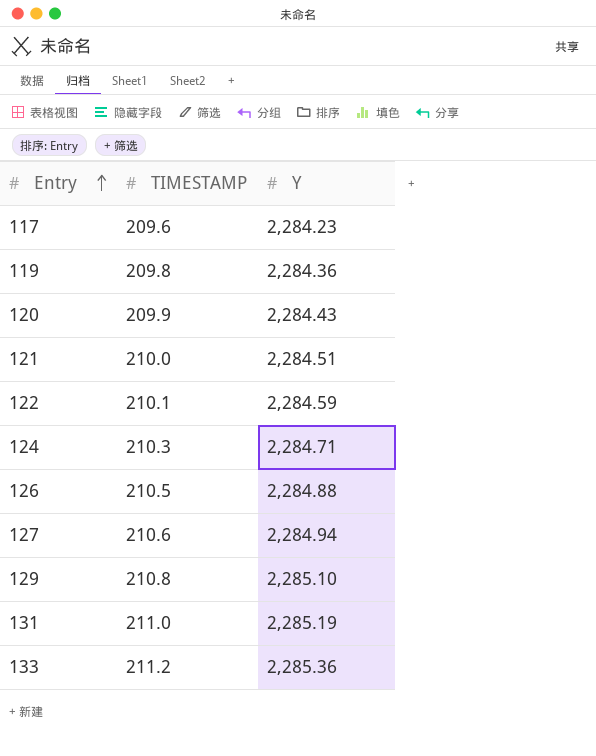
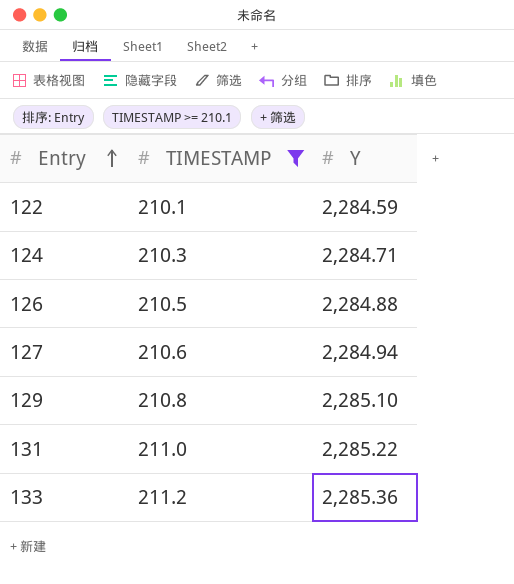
filter: none -> TIMESTAMP >= 210.1
131 | Y: 2,285.19 -> 2,285.22

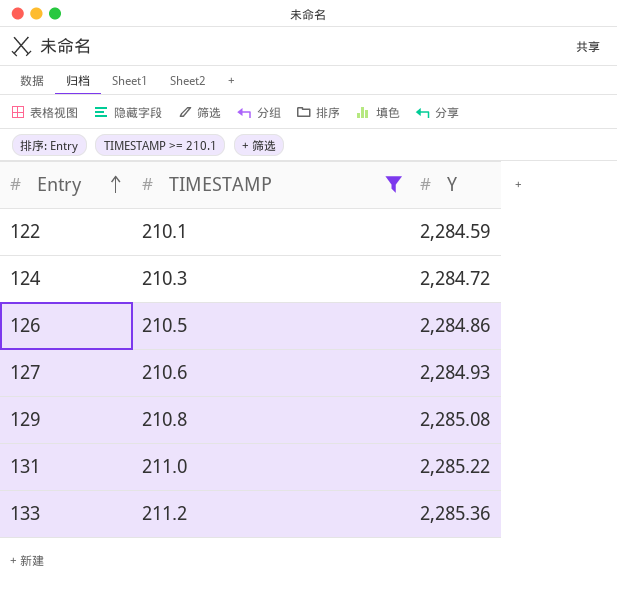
124 | Y: 2,284.71 -> 2,284.72
126 | Y: 2,284.88 -> 2,284.86
127 | Y: 2,284.94 -> 2,284.93
129 | Y: 2,285.10 -> 2,285.08

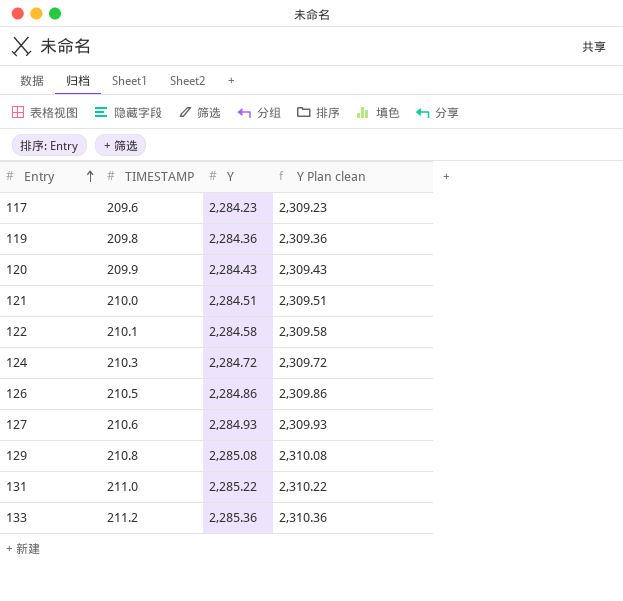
filter: TIMESTAMP >= 210.1 -> none
column Y Plan clean | formula: none -> [Y] + 25
122 | Y: 2,284.59 -> 2,284.58

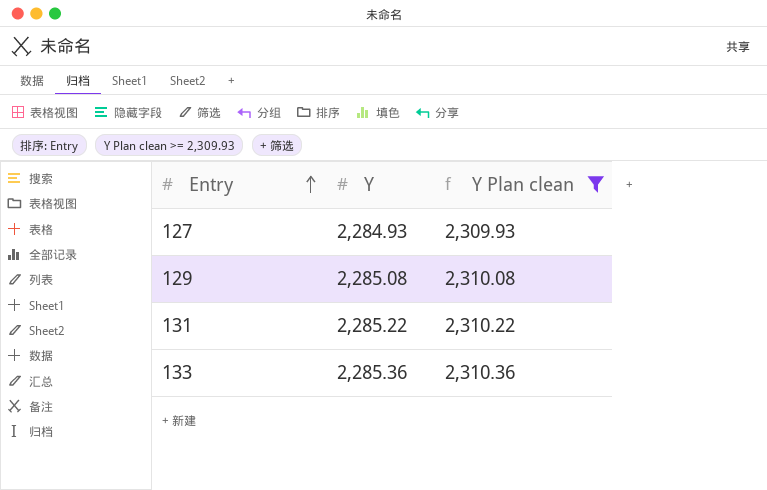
filter: none -> Y Plan clean >= 2,309.93
column TIMESTAMP | position: 2 -> none

